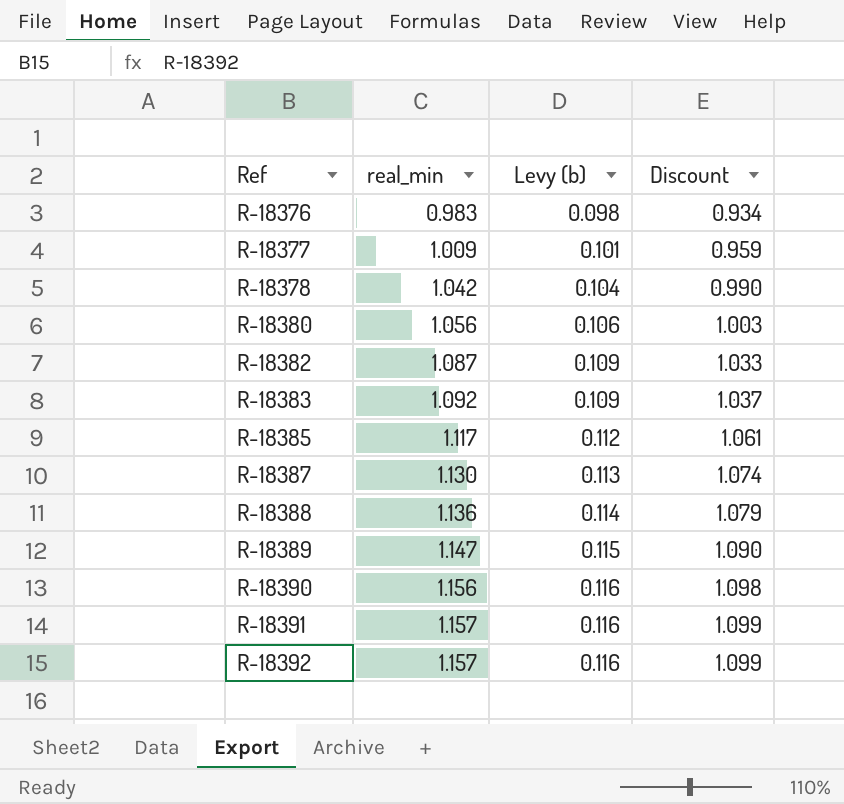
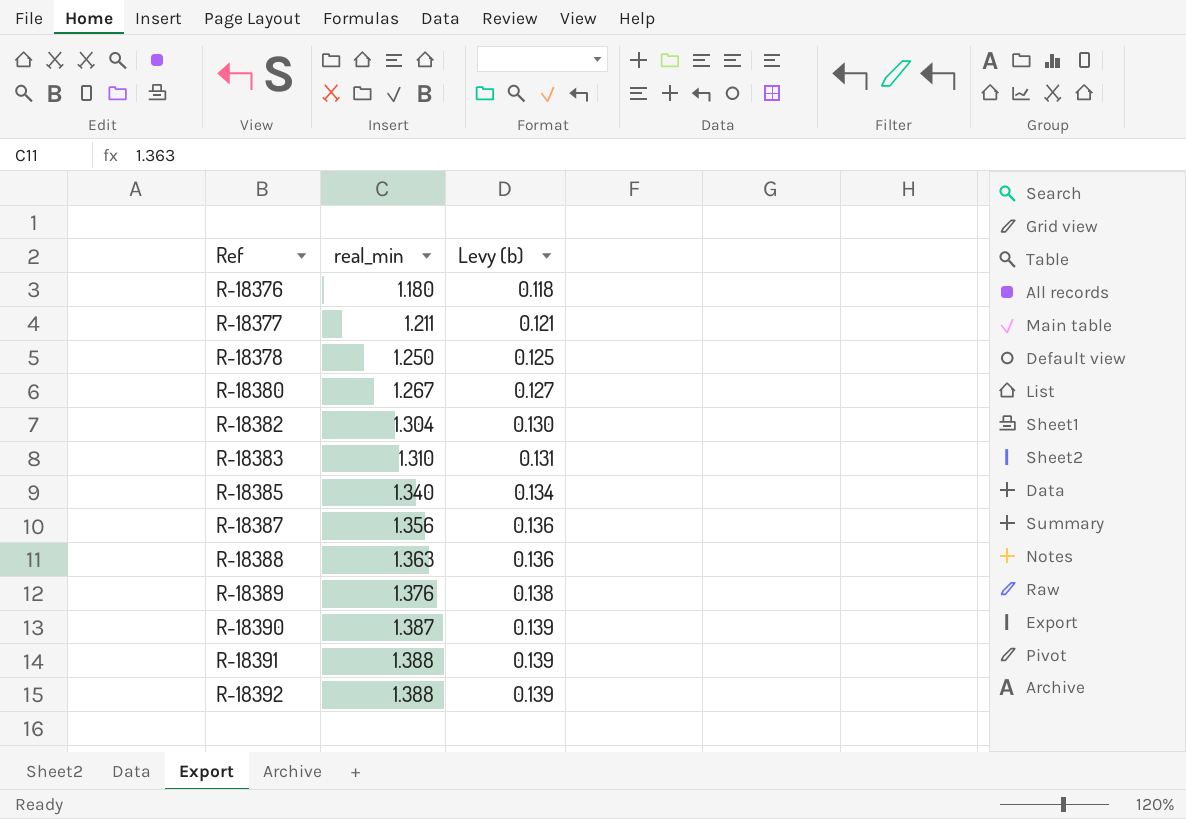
column Discount | formula: [real_min] * 0.95 -> none
R-18376 | real_min: 0.983 -> 1.180
R-18376 | Levy (b): 0.098 -> 0.118
R-18377 | real_min: 1.009 -> 1.211
R-18377 | Levy (b): 0.101 -> 0.121
R-18378 | real_min: 1.042 -> 1.250
R-18378 | Levy (b): 0.104 -> 0.125
R-18380 | real_min: 1.056 -> 1.267
R-18380 | Levy (b): 0.106 -> 0.127
R-18382 | real_min: 1.087 -> 1.304
R-18382 | Levy (b): 0.109 -> 0.130
R-18383 | real_min: 1.092 -> 1.310
R-18383 | Levy (b): 0.109 -> 0.131
R-18385 | real_min: 1.117 -> 1.340
R-18385 | Levy (b): 0.112 -> 0.134
R-18387 | real_min: 1.130 -> 1.356
R-18387 | Levy (b): 0.113 -> 0.136
R-18388 | real_min: 1.136 -> 1.363
R-18388 | Levy (b): 0.114 -> 0.136
R-18389 | real_min: 1.147 -> 1.376
R-18389 | Levy (b): 0.115 -> 0.138
R-18390 | real_min: 1.156 -> 1.387
R-18390 | Levy (b): 0.116 -> 0.139
R-18391 | real_min: 1.157 -> 1.388
R-18391 | Levy (b): 0.116 -> 0.139
R-18392 | real_min: 1.157 -> 1.388
R-18392 | Levy (b): 0.116 -> 0.139

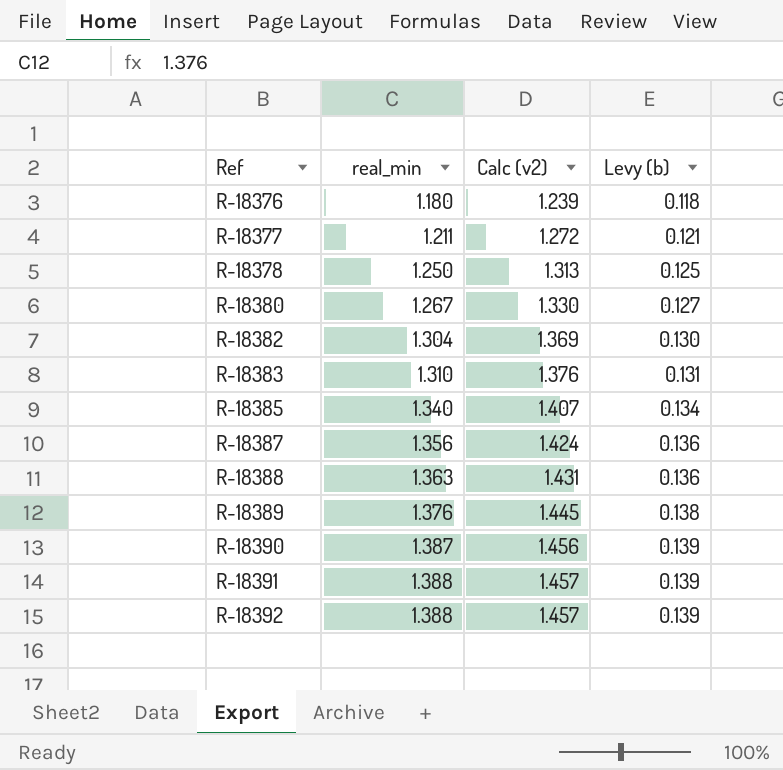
column Calc (v2) | formula: none -> [real_min] * 1.05

